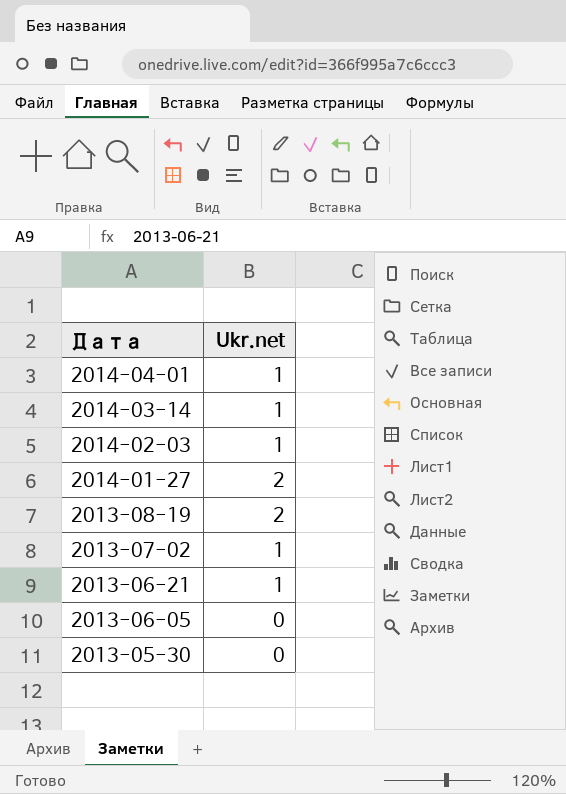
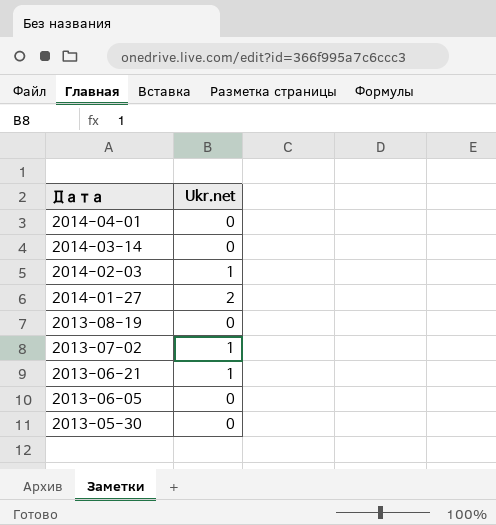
2014-04-01 | Ukr.net: 1 -> 0
2014-03-14 | Ukr.net: 1 -> 0
2013-08-19 | Ukr.net: 2 -> 0

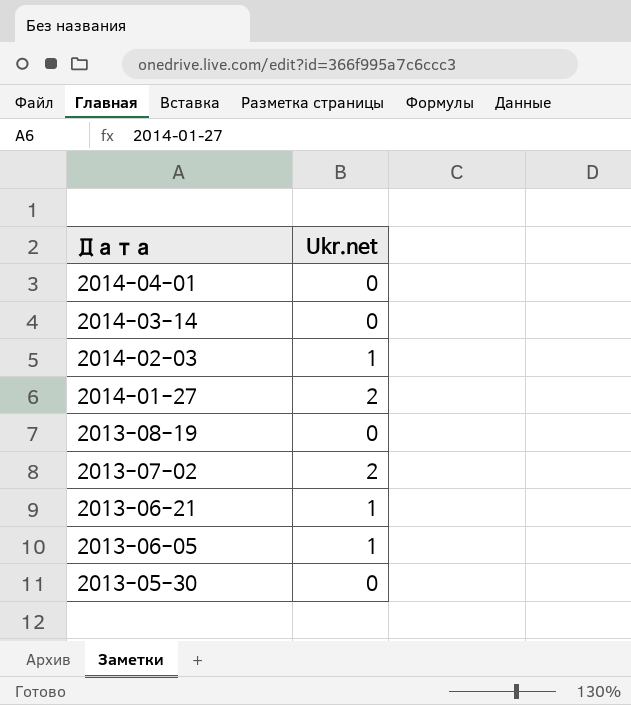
2013-07-02 | Ukr.net: 1 -> 2
2013-06-05 | Ukr.net: 0 -> 1

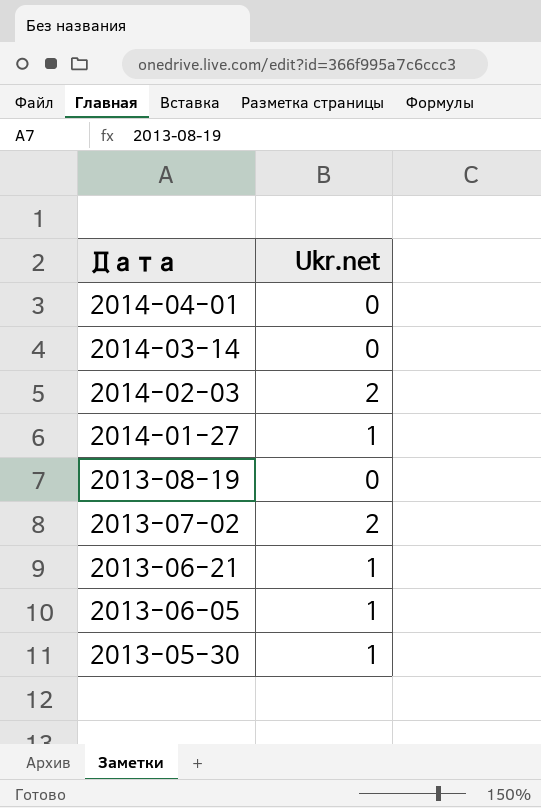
2014-02-03 | Ukr.net: 1 -> 2
2014-01-27 | Ukr.net: 2 -> 1
2013-05-30 | Ukr.net: 0 -> 1

